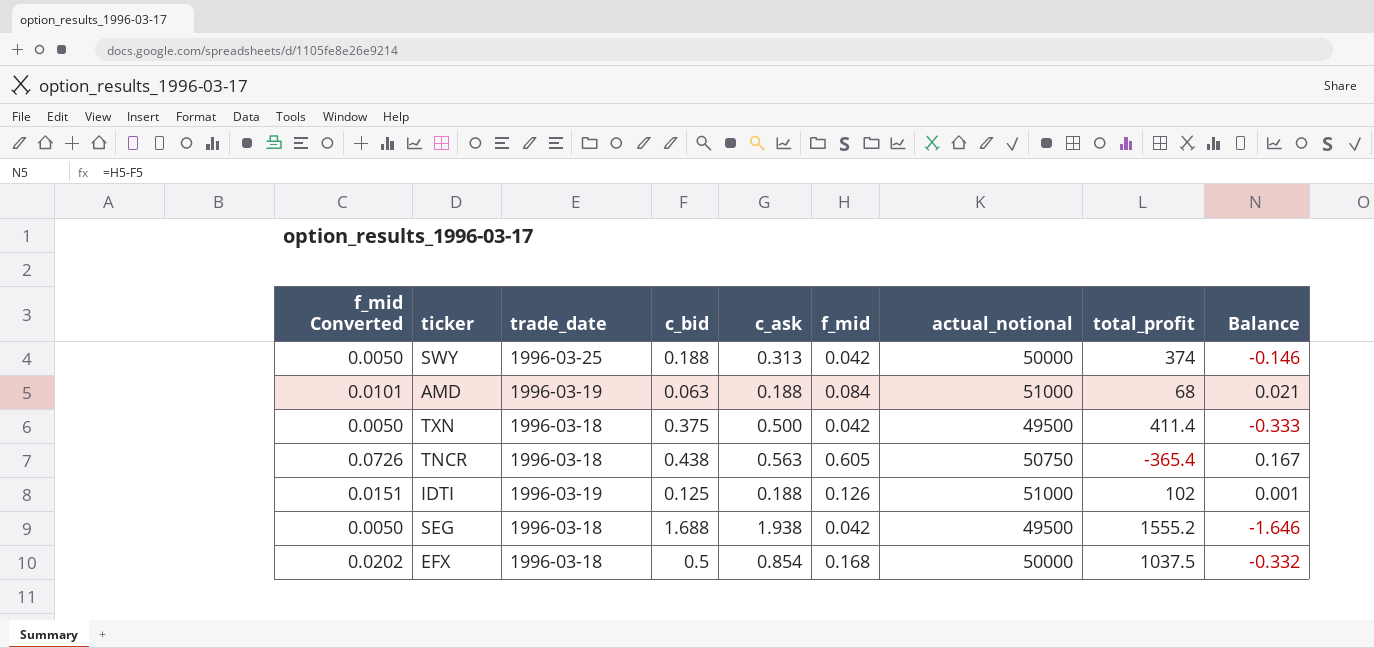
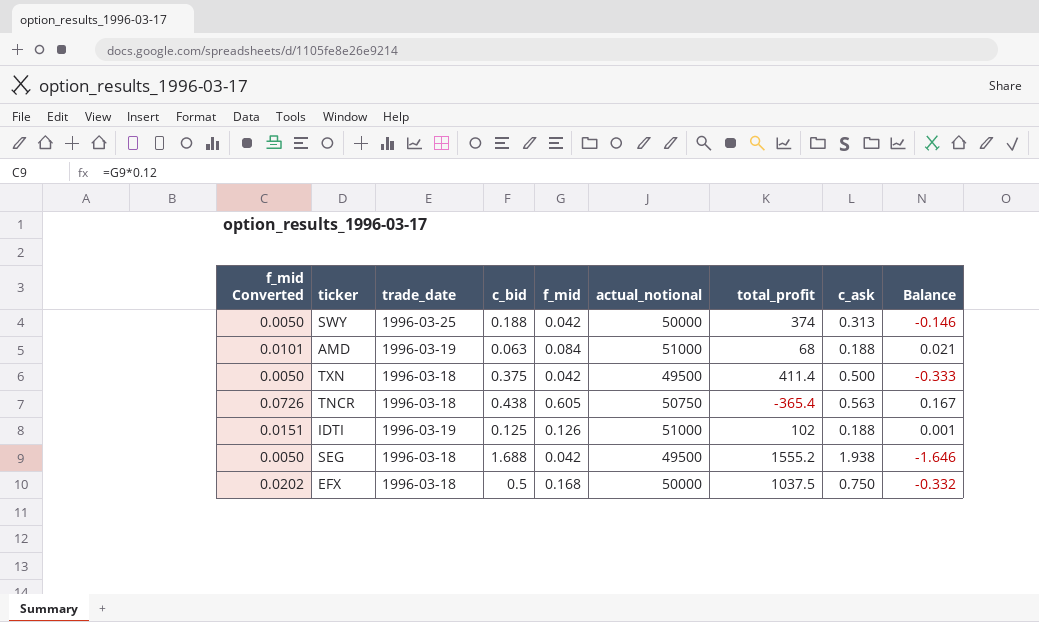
column c_ask | position: 5 -> 8
EFX | c_ask: 0.854 -> 0.750

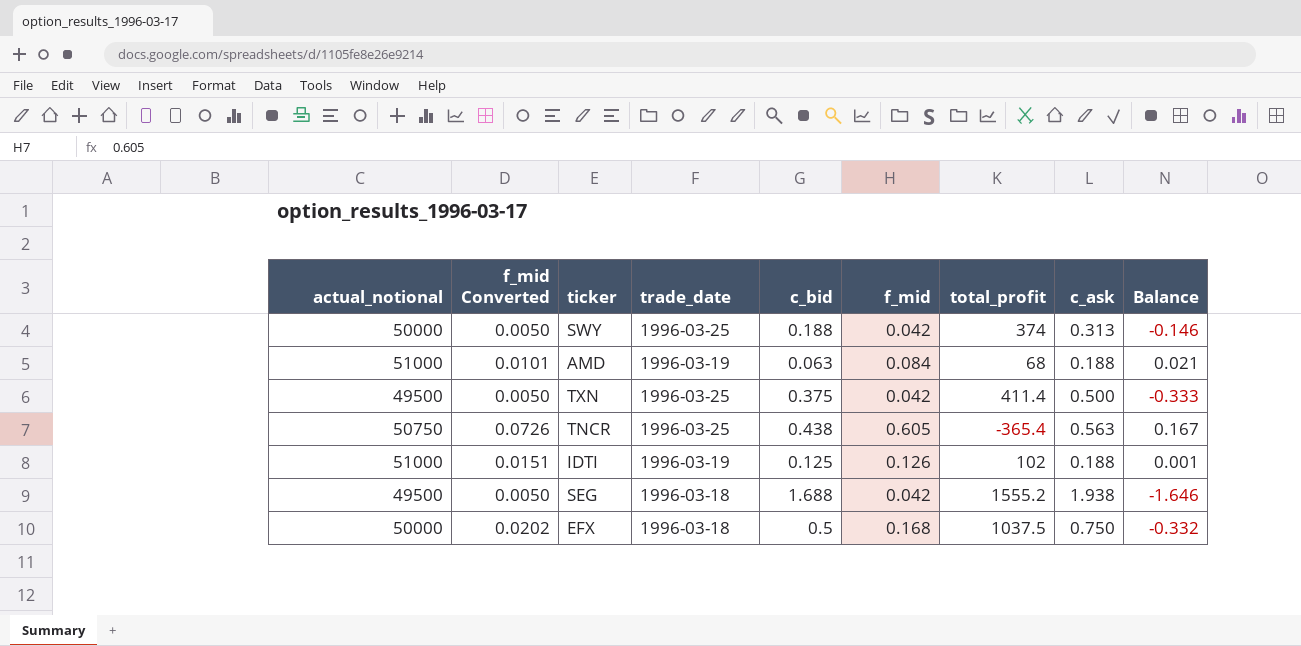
column actual_notional | position: 6 -> 1
TXN | trade_date: 1996-03-18 -> 1996-03-25
TNCR | trade_date: 1996-03-18 -> 1996-03-25

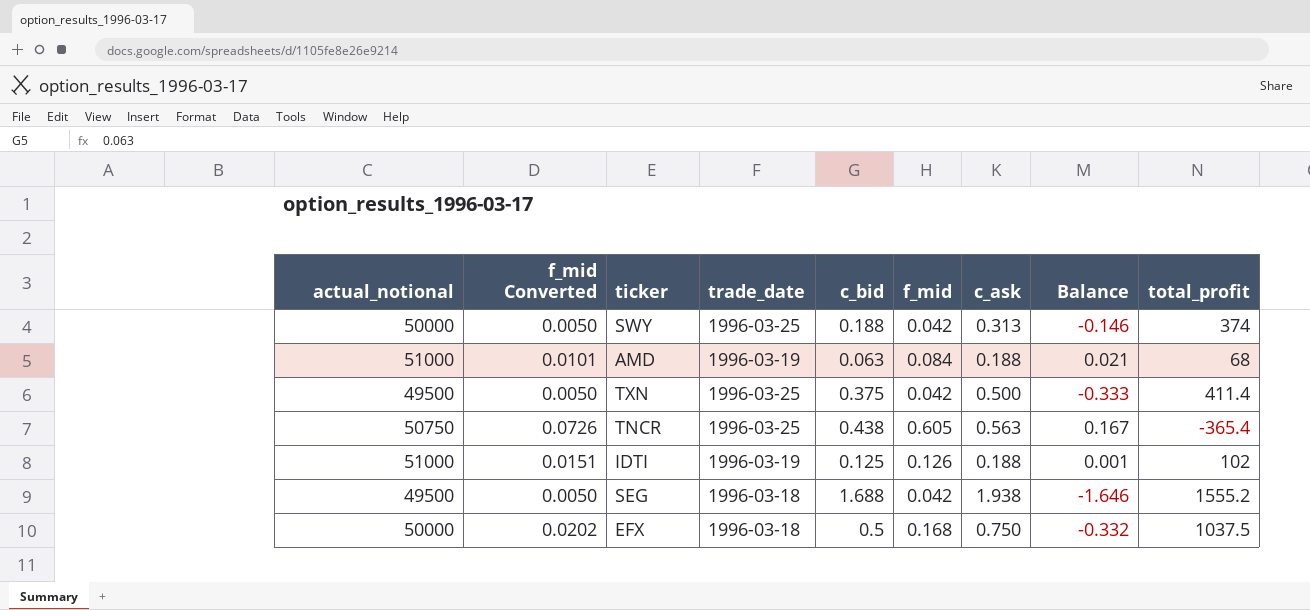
column total_profit | position: 7 -> 9

